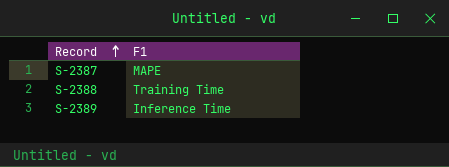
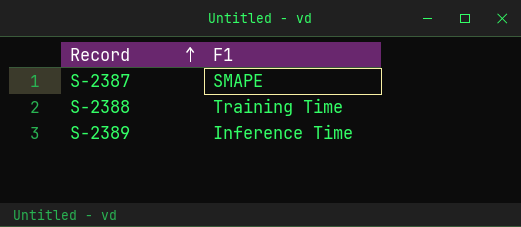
S-2387 | F1: MAPE -> SMAPE

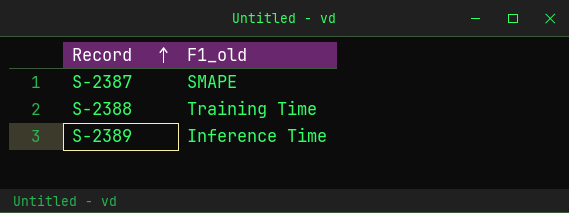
column name: F1 -> F1_old

